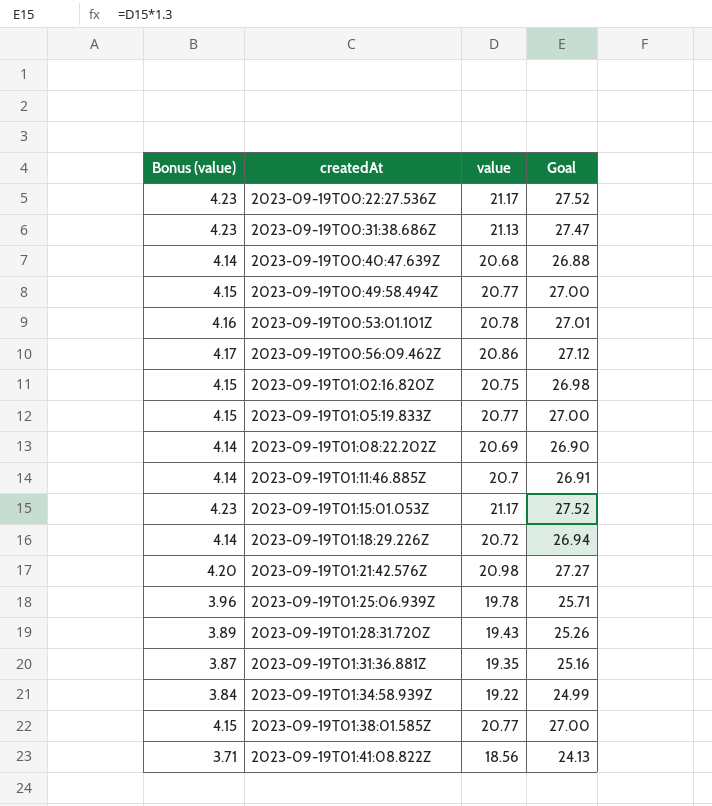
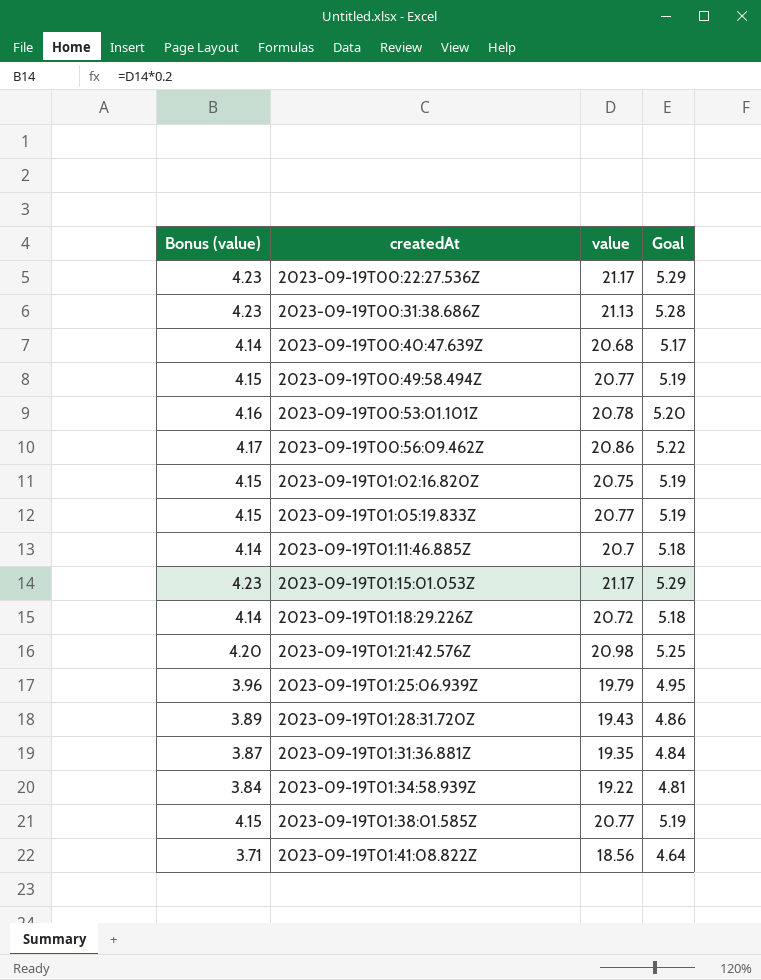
column Goal | formula: [value] * 1.3 -> [value] * 0.25
row 2023-09-19T01:08:22.202Z: 4.14 | 20.69 | 26.90 -> none
2023-09-19T01:25:06.939Z | value: 19.78 -> 19.79

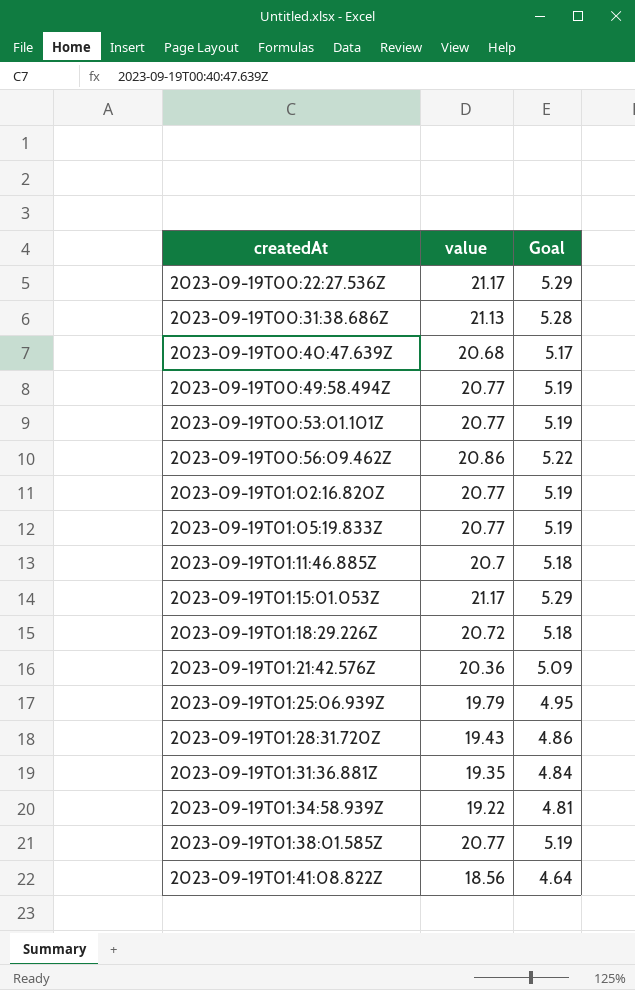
column Bonus (value) | formula: [value] * 0.2 -> none
2023-09-19T00:53:01.101Z | value: 20.78 -> 20.77
2023-09-19T00:53:01.101Z | Goal: 5.20 -> 5.19
2023-09-19T01:02:16.820Z | value: 20.75 -> 20.77
2023-09-19T01:21:42.576Z | value: 20.98 -> 20.36
2023-09-19T01:21:42.576Z | Goal: 5.25 -> 5.09

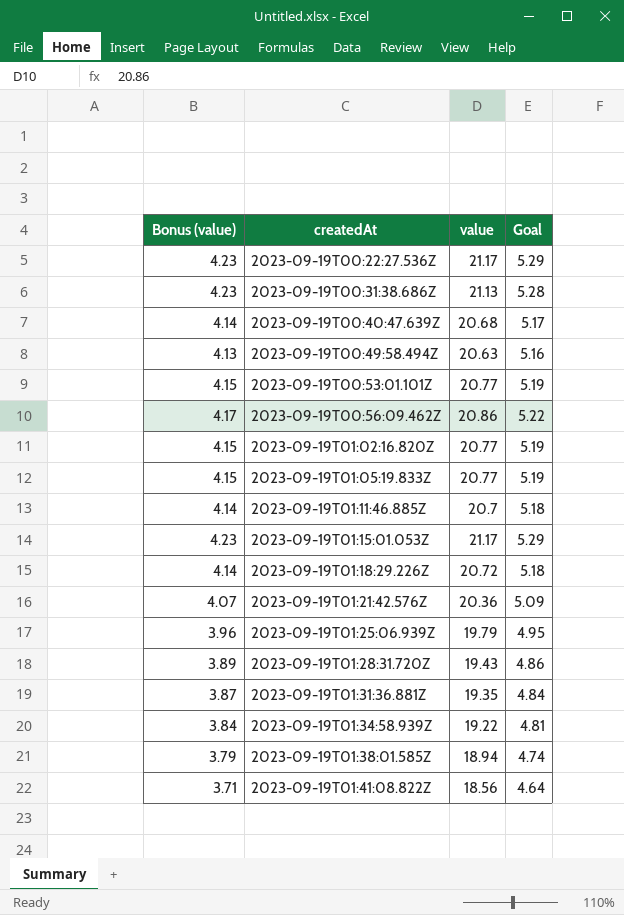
column Bonus (value) | formula: none -> [value] * 0.2
2023-09-19T00:49:58.494Z | value: 20.77 -> 20.63
2023-09-19T00:49:58.494Z | Goal: 5.19 -> 5.16
2023-09-19T01:38:01.585Z | value: 20.77 -> 18.94
2023-09-19T01:38:01.585Z | Goal: 5.19 -> 4.74

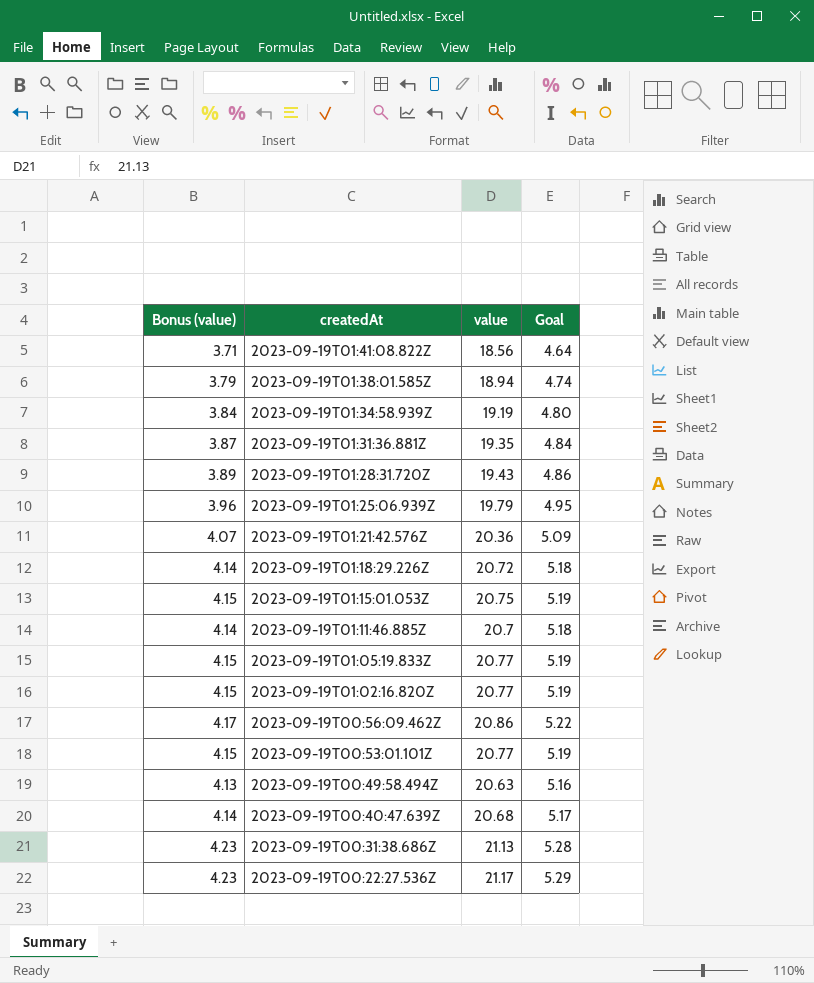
row order: createdAt ascending -> createdAt descending
2023-09-19T01:34:58.939Z | value: 19.22 -> 19.19
2023-09-19T01:34:58.939Z | Goal: 4.81 -> 4.80
2023-09-19T01:15:01.053Z | Bonus (value): 4.23 -> 4.15
2023-09-19T01:15:01.053Z | value: 21.17 -> 20.75
2023-09-19T01:15:01.053Z | Goal: 5.29 -> 5.19

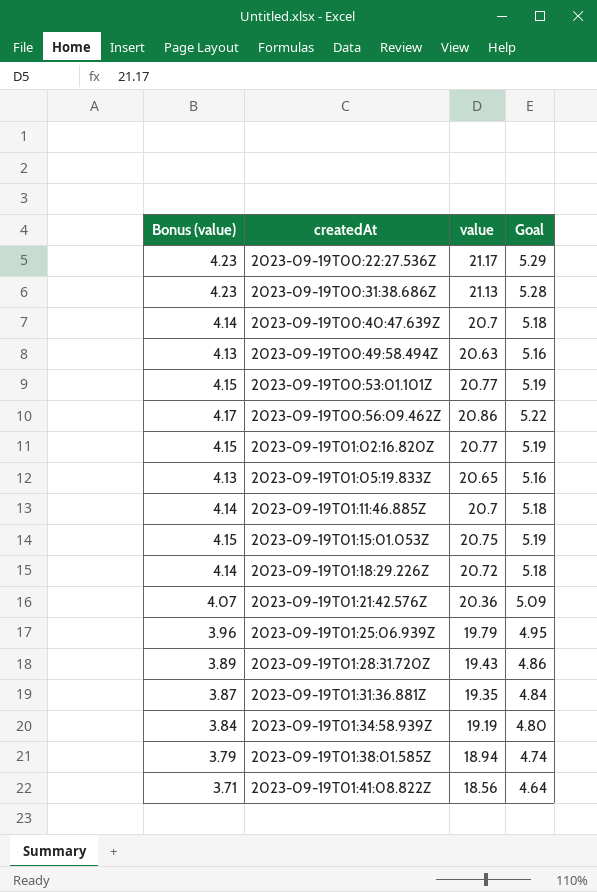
row order: createdAt descending -> createdAt ascending
2023-09-19T00:40:47.639Z | value: 20.68 -> 20.7
2023-09-19T00:40:47.639Z | Goal: 5.17 -> 5.18
2023-09-19T01:05:19.833Z | Bonus (value): 4.15 -> 4.13
2023-09-19T01:05:19.833Z | value: 20.77 -> 20.65
2023-09-19T01:05:19.833Z | Goal: 5.19 -> 5.16

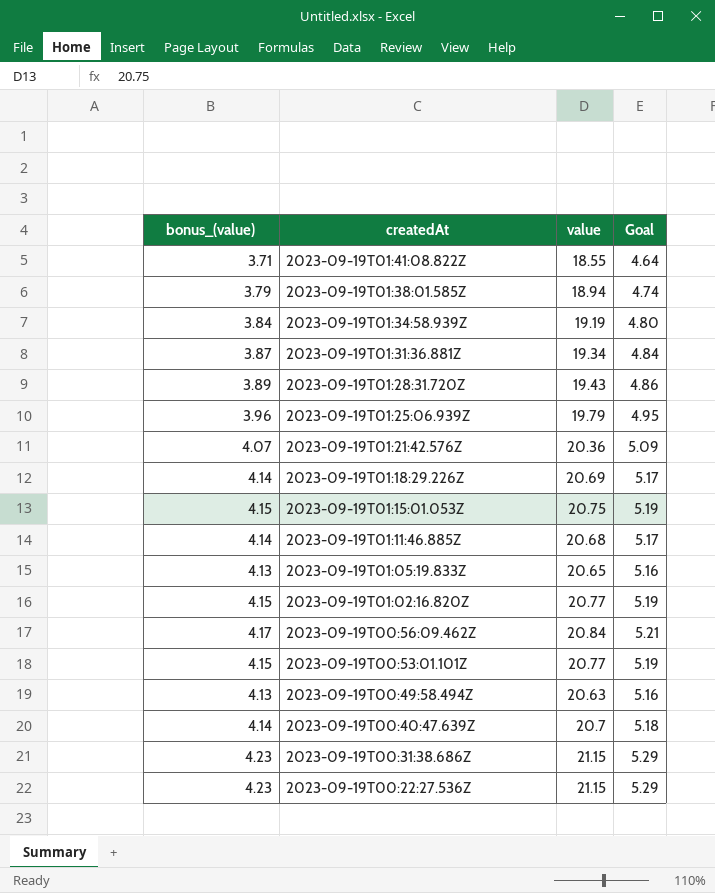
row order: createdAt ascending -> createdAt descending
column name: Bonus (value) -> bonus_(value)
2023-09-19T01:41:08.822Z | value: 18.56 -> 18.55
2023-09-19T01:31:36.881Z | value: 19.35 -> 19.34
2023-09-19T01:18:29.226Z | value: 20.72 -> 20.69
2023-09-19T01:18:29.226Z | Goal: 5.18 -> 5.17
2023-09-19T01:11:46.885Z | value: 20.7 -> 20.68
2023-09-19T01:11:46.885Z | Goal: 5.18 -> 5.17
2023-09-19T00:56:09.462Z | value: 20.86 -> 20.84
2023-09-19T00:56:09.462Z | Goal: 5.22 -> 5.21
2023-09-19T00:31:38.686Z | value: 21.13 -> 21.15
2023-09-19T00:31:38.686Z | Goal: 5.28 -> 5.29
2023-09-19T00:22:27.536Z | value: 21.17 -> 21.15

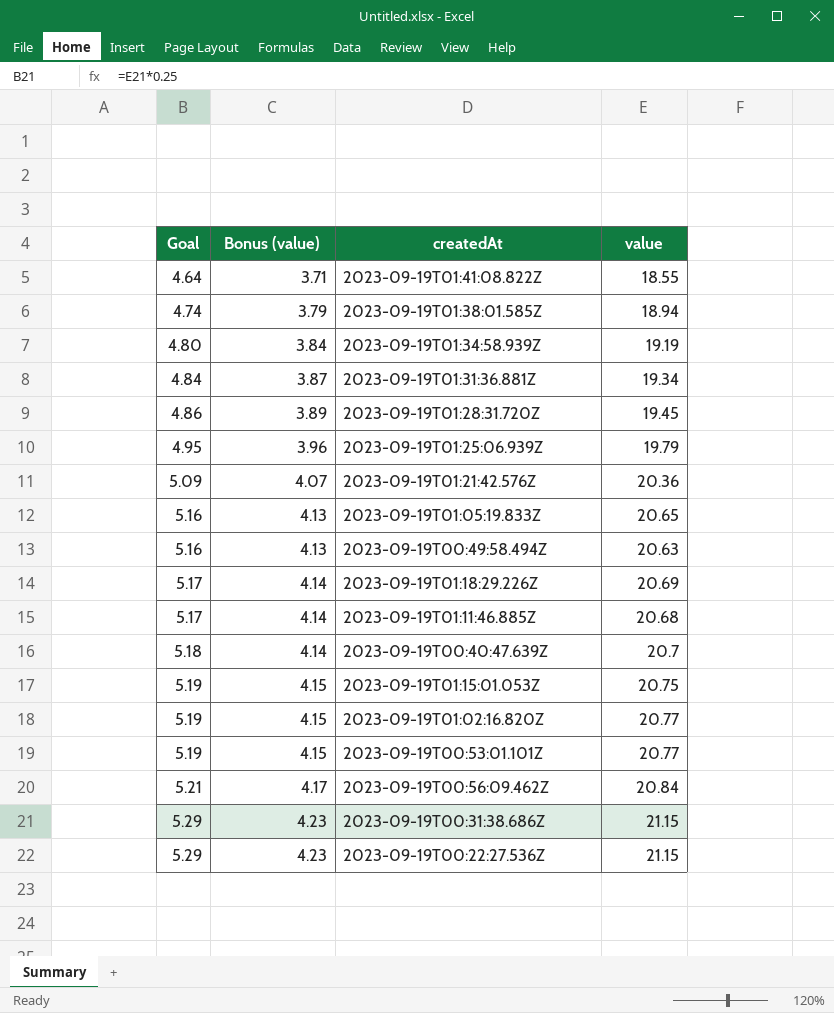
row order: createdAt descending -> Goal ascending
column Goal | position: 4 -> 1
column name: bonus_(value) -> Bonus (value)
2023-09-19T01:28:31.720Z | value: 19.43 -> 19.45

